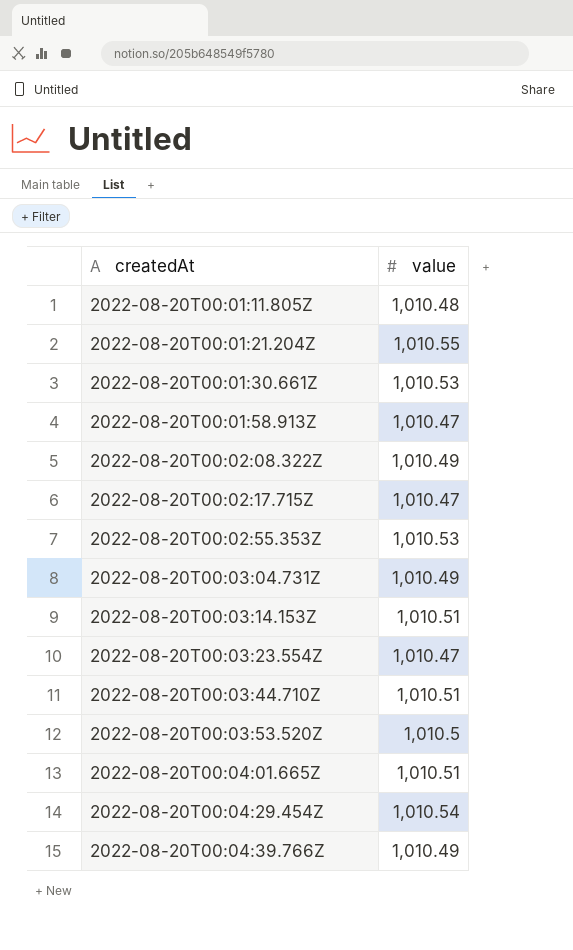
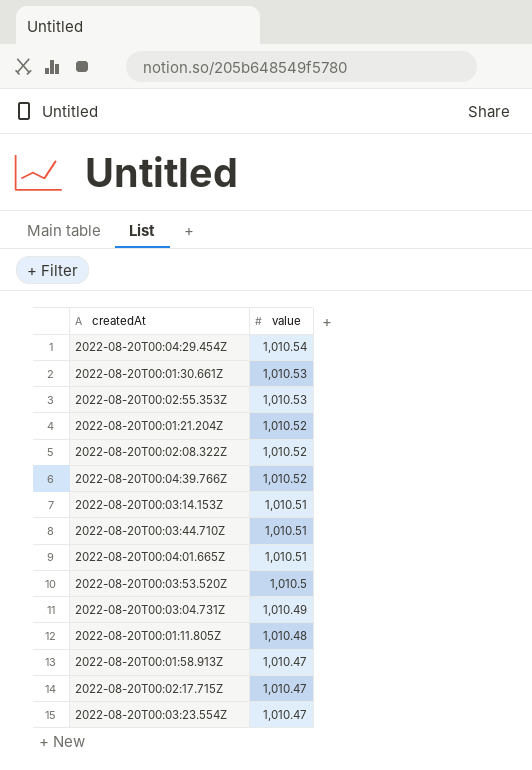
row order: createdAt ascending -> value descending
2022-08-20T00:01:21.204Z | value: 1,010.55 -> 1,010.52
2022-08-20T00:02:08.322Z | value: 1,010.49 -> 1,010.52
2022-08-20T00:04:39.766Z | value: 1,010.49 -> 1,010.52

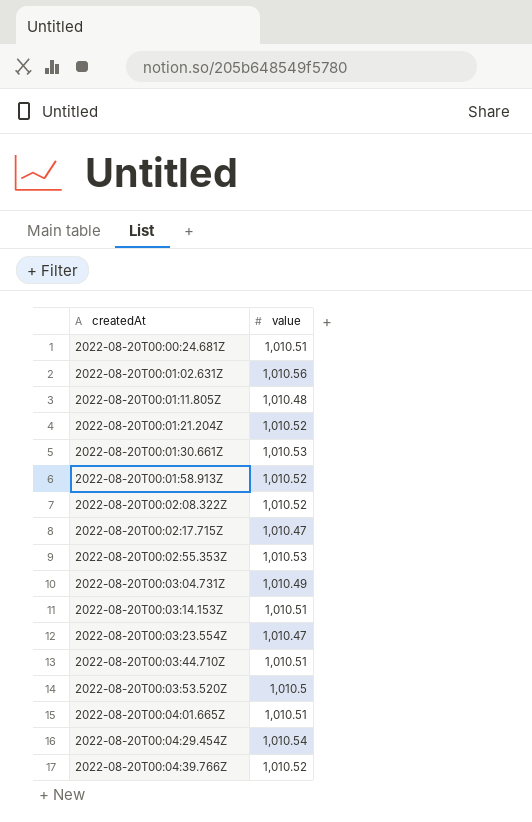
row order: value descending -> createdAt ascending
row 2022-08-20T00:00:24.681Z: none -> 1,010.51
row 2022-08-20T00:01:02.631Z: none -> 1,010.56
2022-08-20T00:01:58.913Z | value: 1,010.47 -> 1,010.52

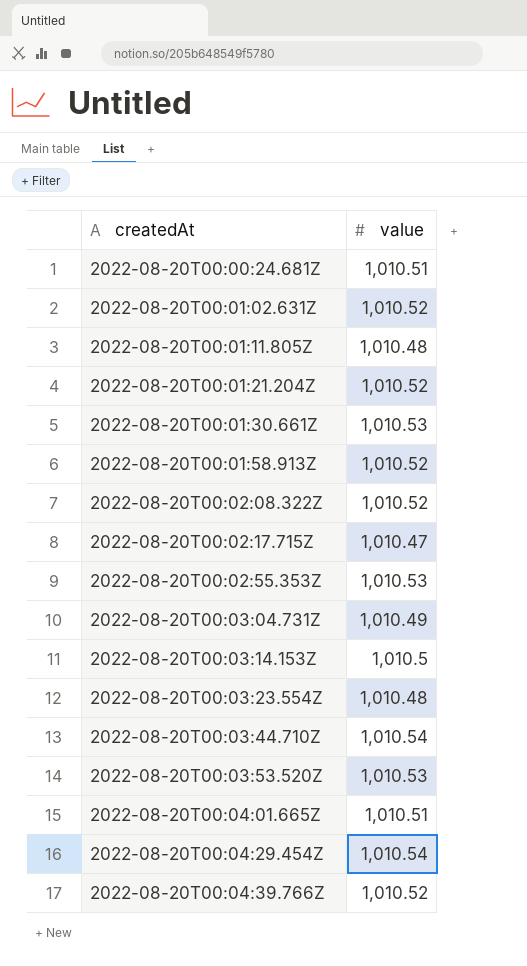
2022-08-20T00:01:02.631Z | value: 1,010.56 -> 1,010.52
2022-08-20T00:03:14.153Z | value: 1,010.51 -> 1,010.5
2022-08-20T00:03:23.554Z | value: 1,010.47 -> 1,010.48
2022-08-20T00:03:44.710Z | value: 1,010.51 -> 1,010.54
2022-08-20T00:03:53.520Z | value: 1,010.5 -> 1,010.53

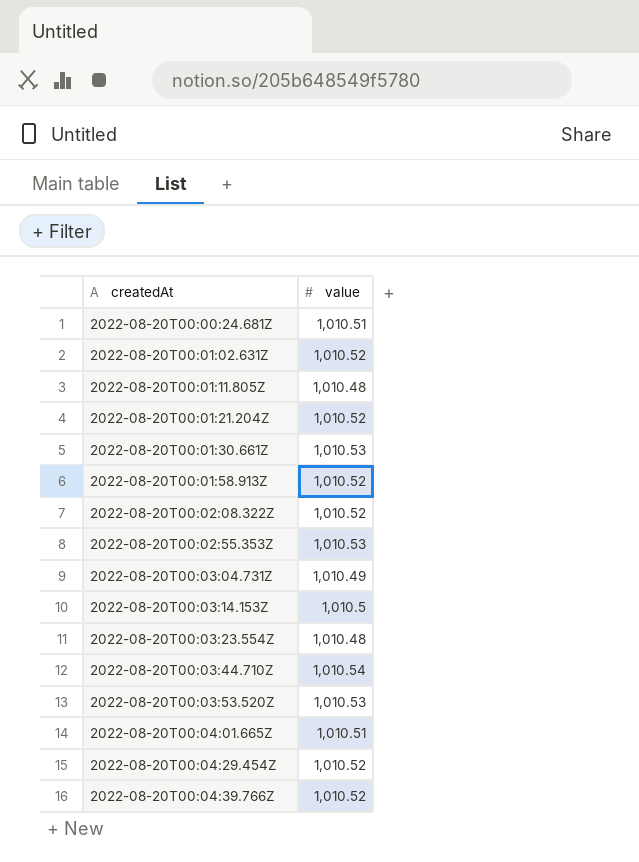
row 2022-08-20T00:02:17.715Z: 1,010.47 -> none
2022-08-20T00:04:29.454Z | value: 1,010.54 -> 1,010.52

